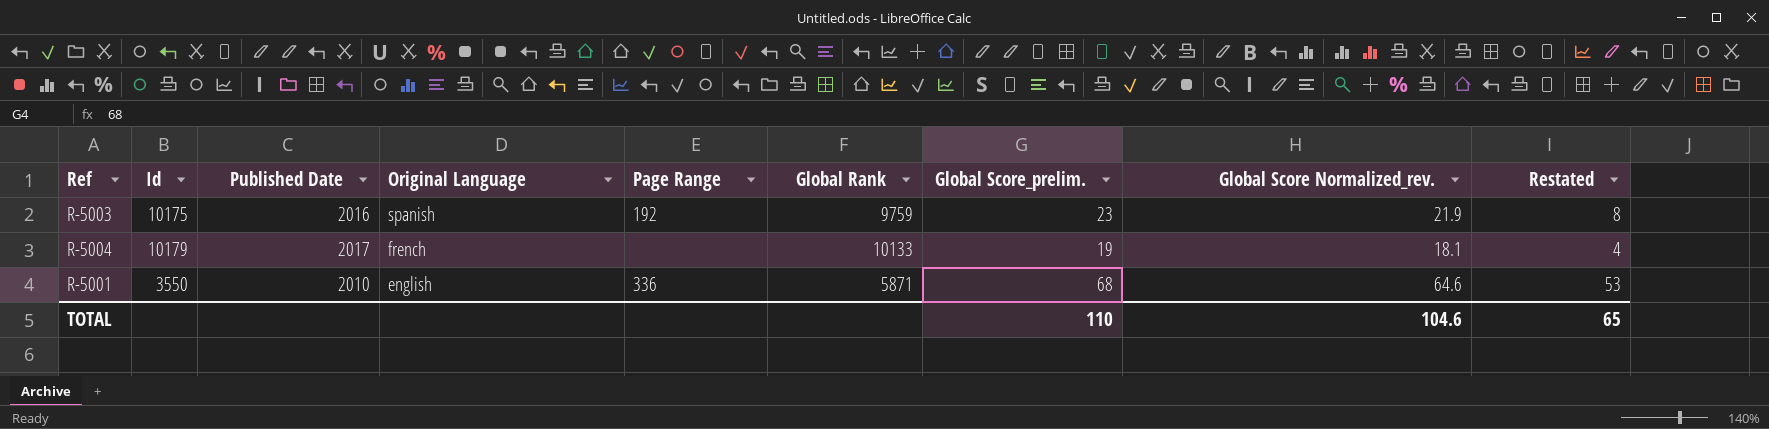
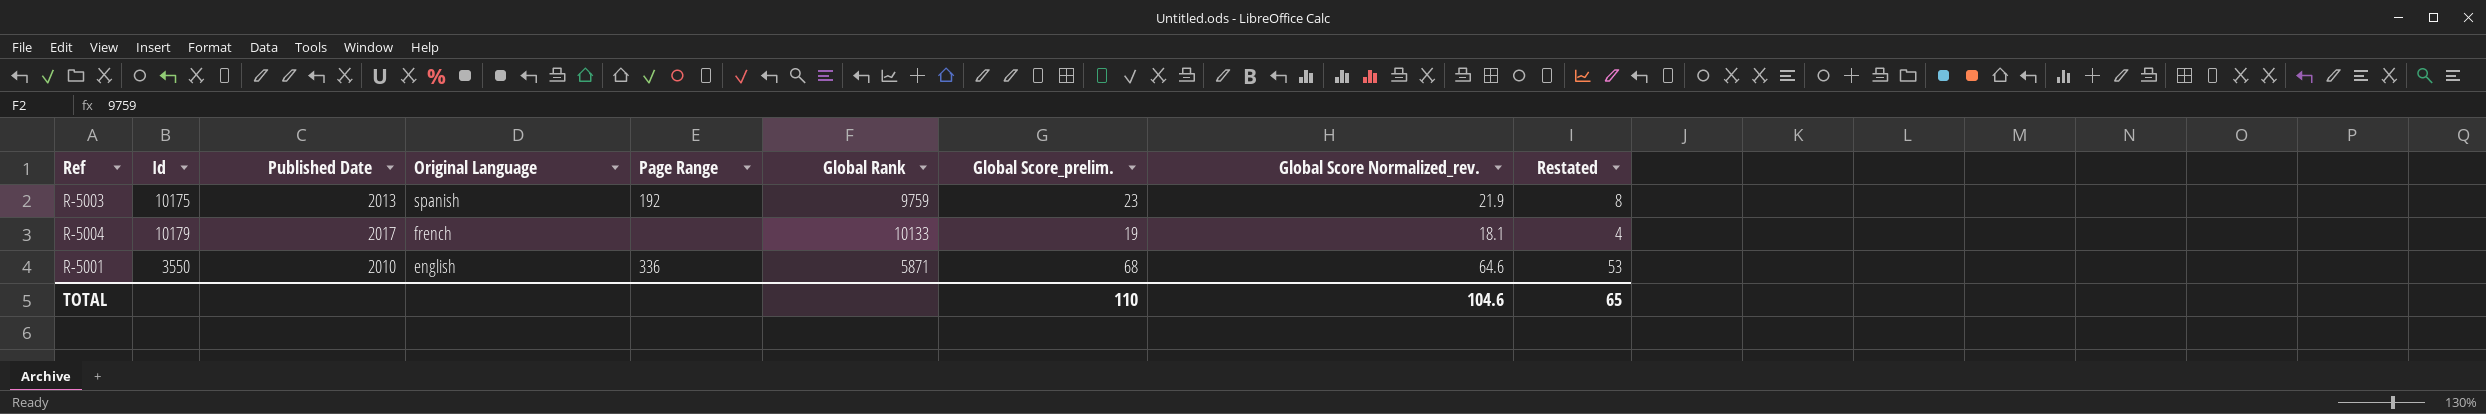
R-5003 | Published Date: 2016 -> 2013

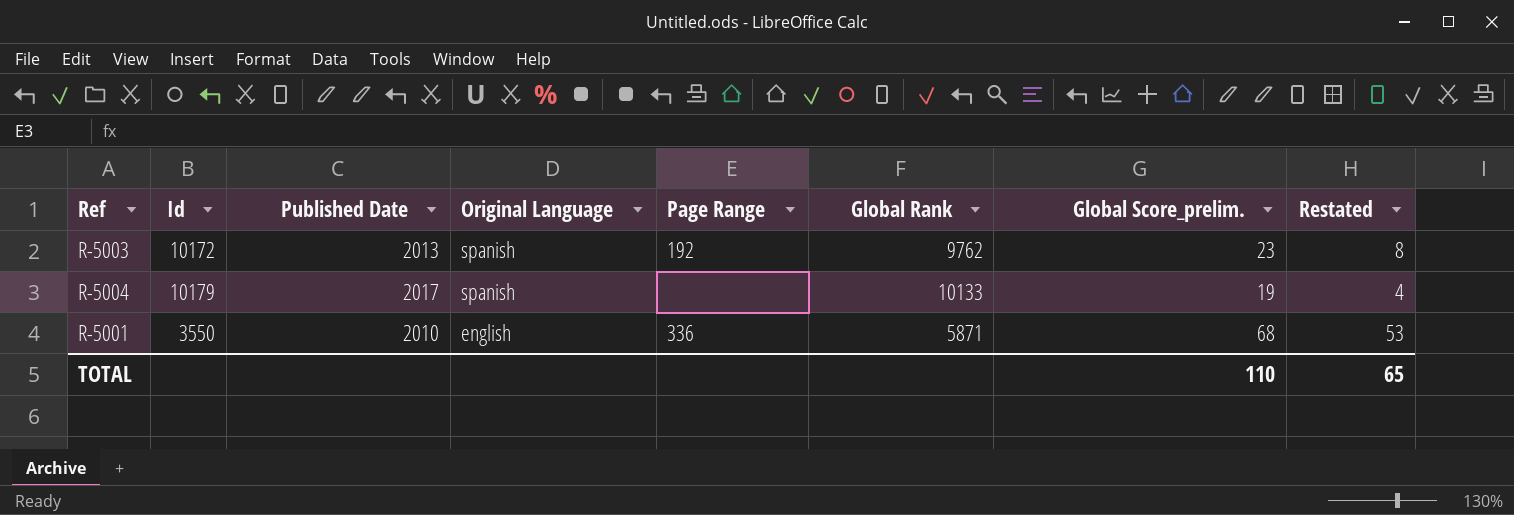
column Global Score Normalized_rev. | formula: [Global Score_prelim.] * 0.95 -> none
R-5003 | Id: 10175 -> 10172
R-5003 | Global Rank: 9759 -> 9762
R-5004 | Original Language: french -> spanish

